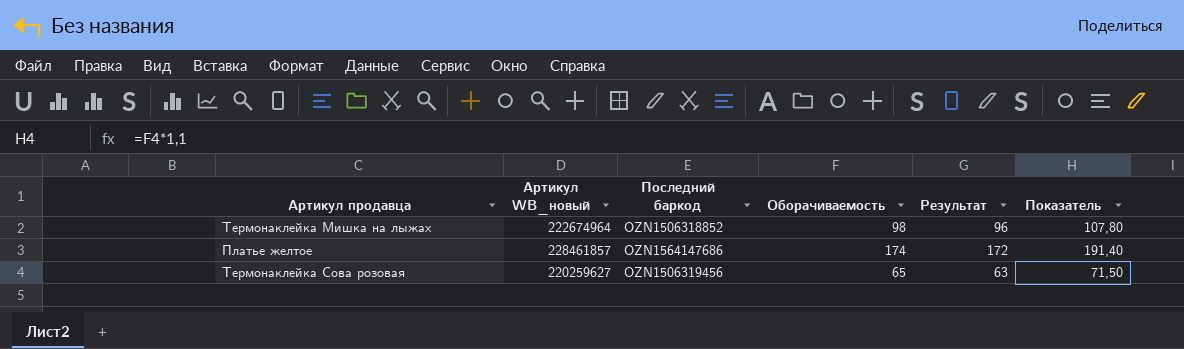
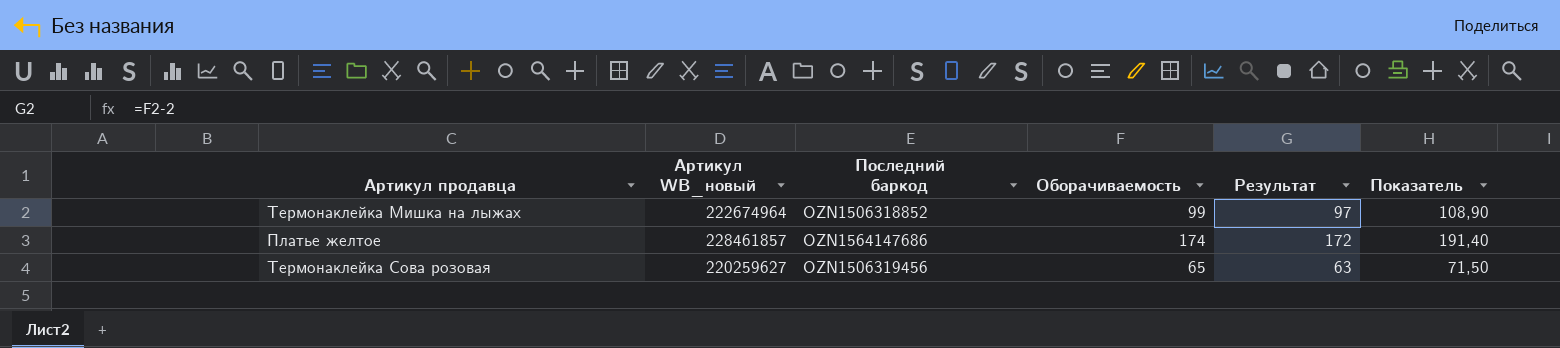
Термонаклейка Мишка на лыжах | Оборачиваемость: 98 -> 99
Термонаклейка Мишка на лыжах | Результат: 96 -> 97
Термонаклейка Мишка на лыжах | Показатель: 107,80 -> 108,90

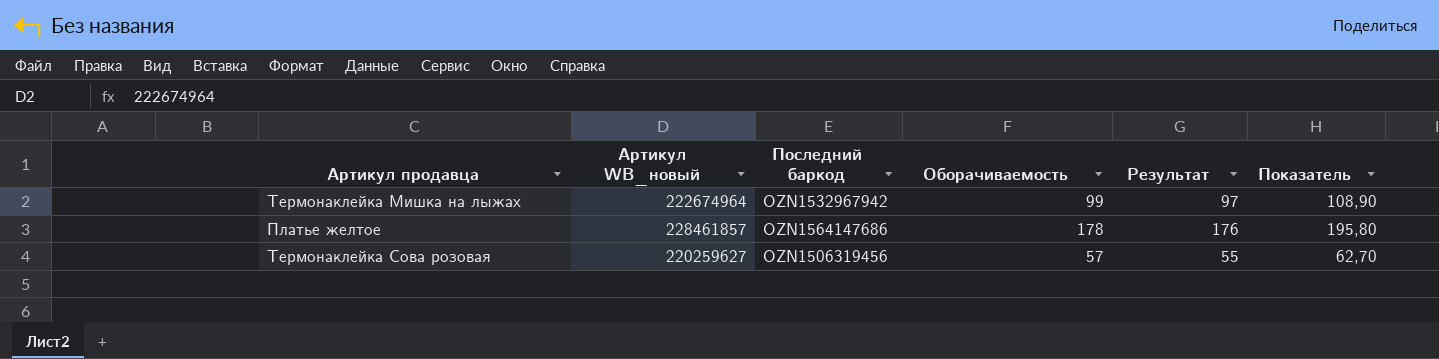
Термонаклейка Мишка на лыжах | Последний баркод: OZN1506318852 -> OZN1532967942
Платье желтое | Оборачиваемость: 174 -> 178
Платье желтое | Результат: 172 -> 176
Платье желтое | Показатель: 191,40 -> 195,80
Термонаклейка Сова розовая | Оборачиваемость: 65 -> 57
Термонаклейка Сова розовая | Результат: 63 -> 55
Термонаклейка Сова розовая | Показатель: 71,50 -> 62,70

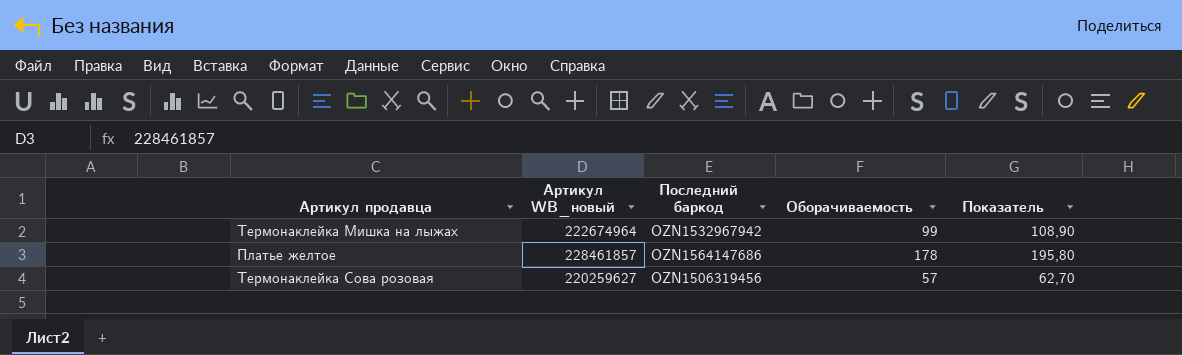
column Результат | formula: [Оборачиваемость] - 2 -> none

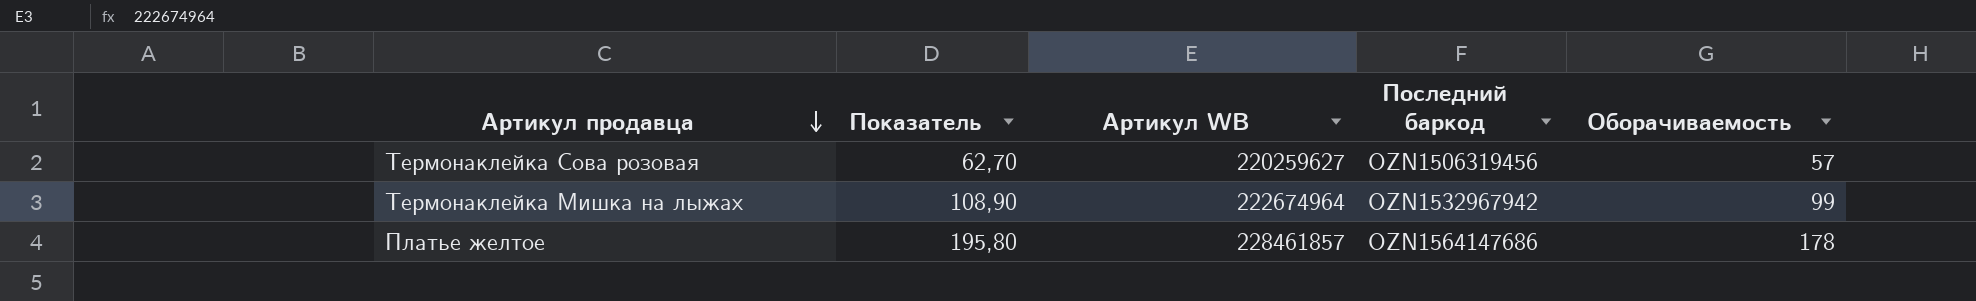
row order: none -> Артикул продавца descending
column Показатель | position: 5 -> 2
column name: Артикул WB_новый -> Артикул WB

